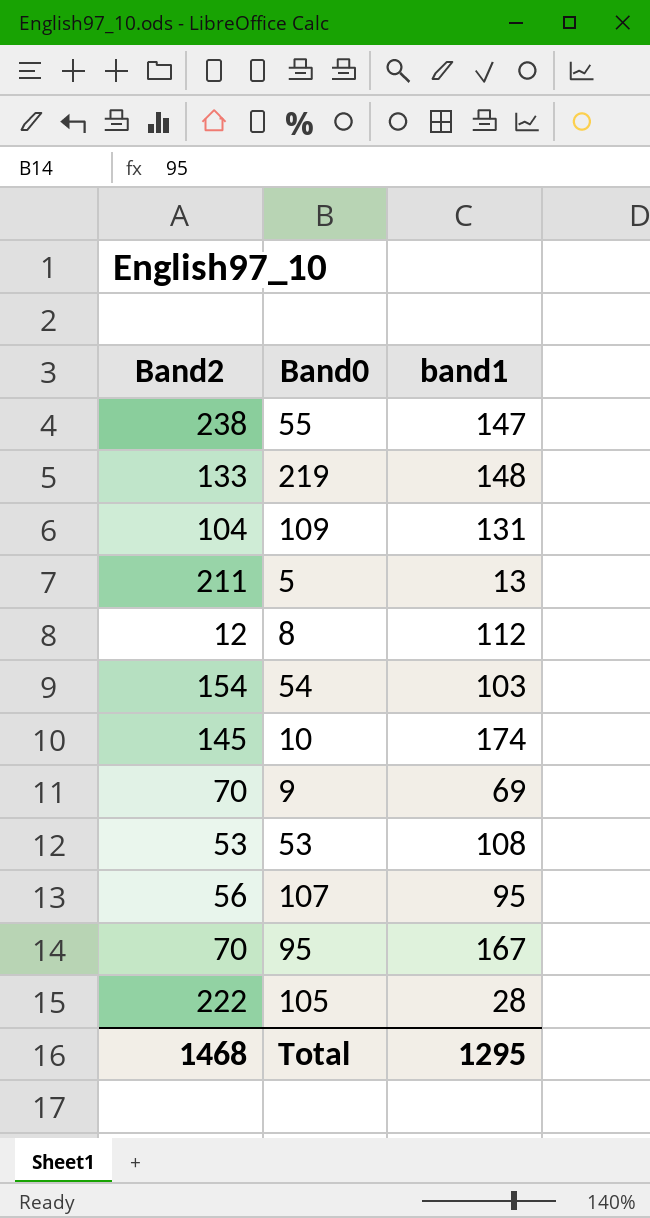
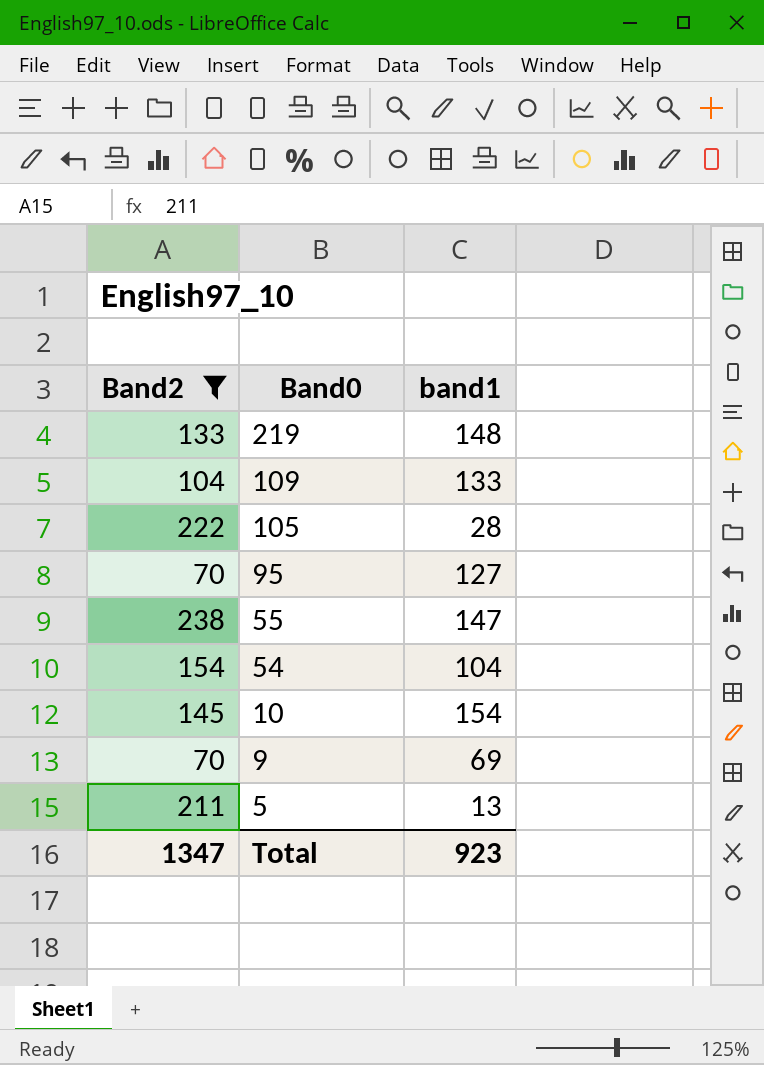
filter: none -> Band2 >= 70
row order: none -> Band0 descending
109 | band1: 131 -> 133
95 | band1: 167 -> 127
54 | band1: 103 -> 104
10 | band1: 174 -> 154
Total | Band2: 1468 -> 1347
Total | band1: 1295 -> 923

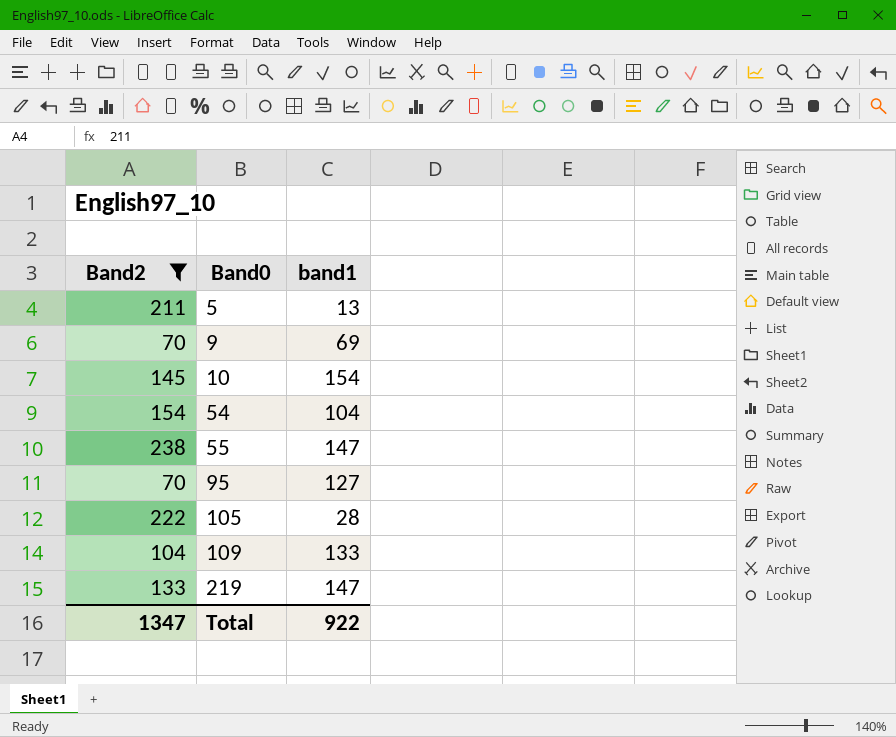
row order: Band0 descending -> Band0 ascending
219 | band1: 148 -> 147
Total | band1: 923 -> 922

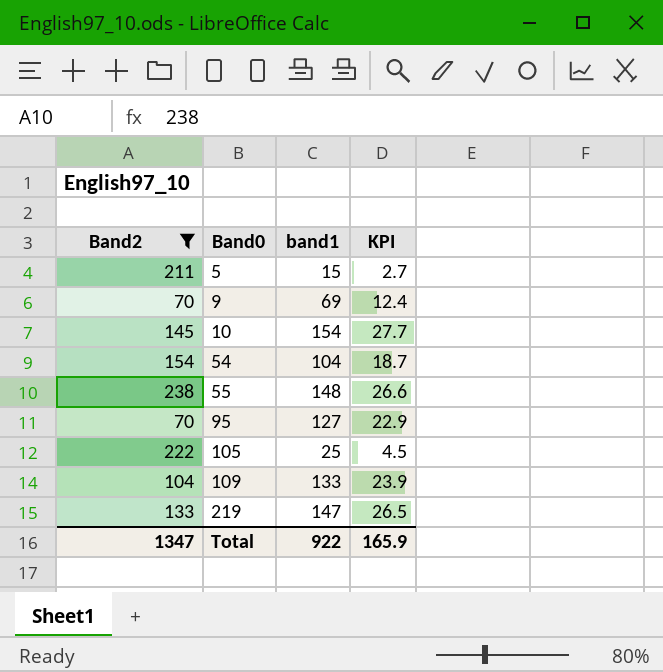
column KPI | formula: none -> [band1] * 0.18
5 | band1: 13 -> 15
55 | band1: 147 -> 148
105 | band1: 28 -> 25

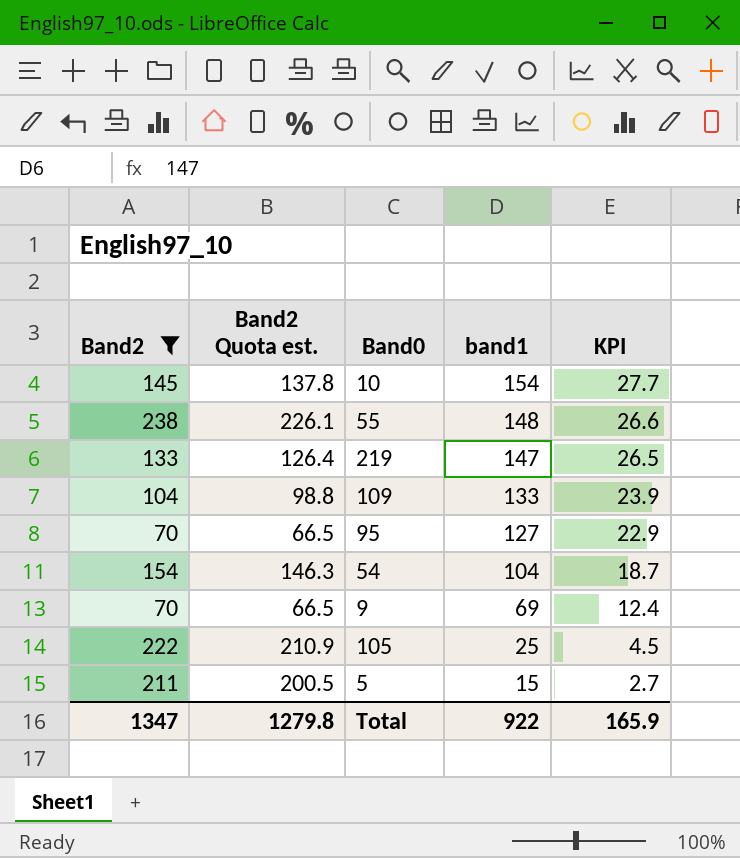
row order: Band0 ascending -> band1 descending
column Band2 Quota est. | formula: none -> [Band2] * 0.95

